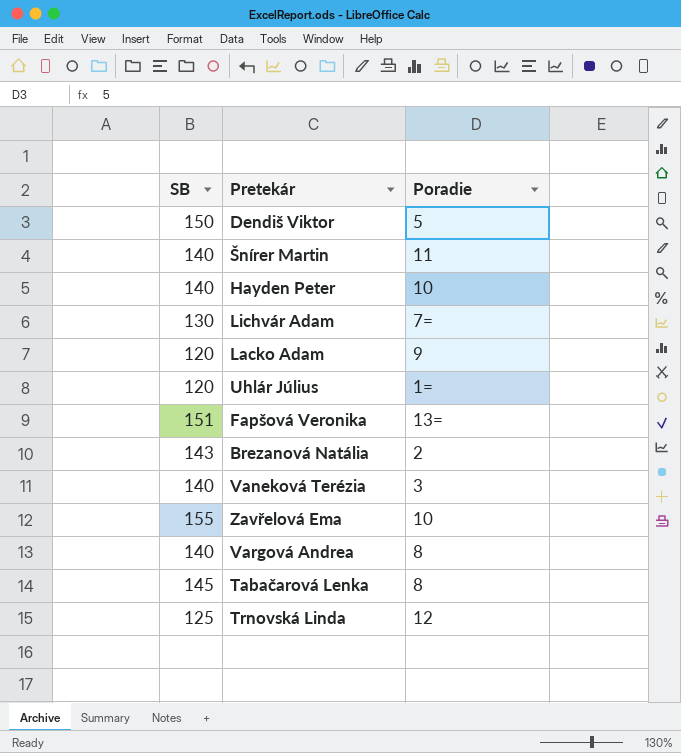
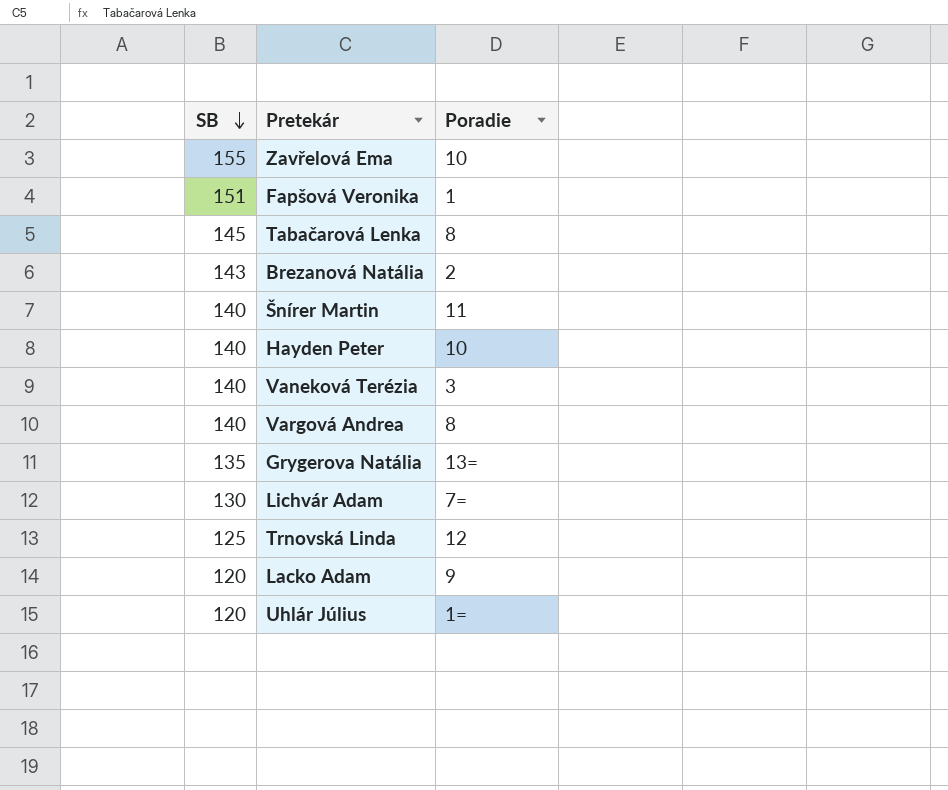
row order: none -> SB descending
row Dendiš Viktor: 150 | 5 -> none
Fapšová Veronika | Poradie: 13= -> 1
row Grygerova Natália: none -> 135 | 13=

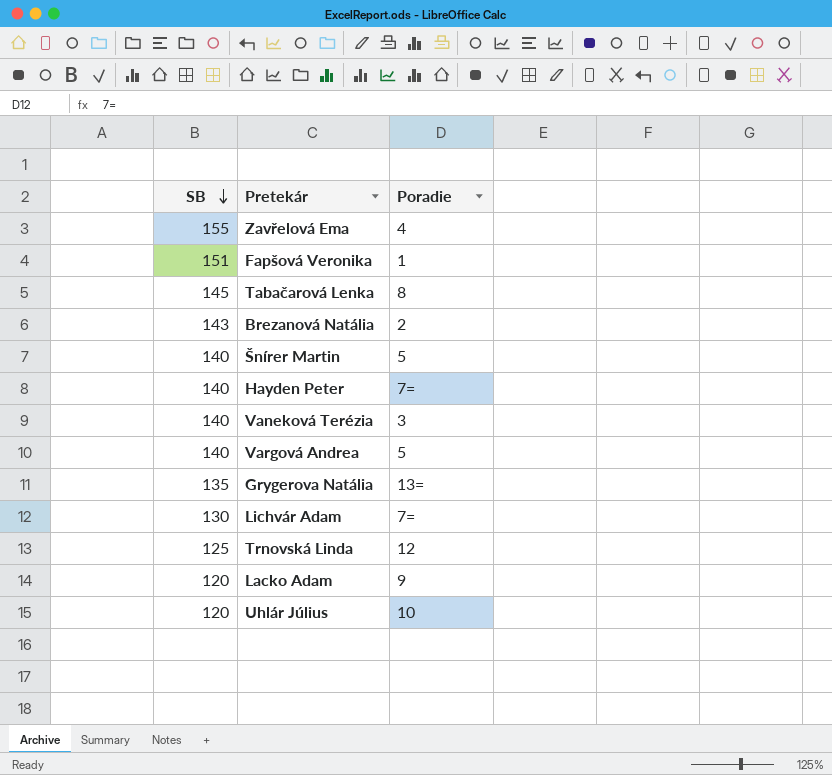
Zavřelová Ema | Poradie: 10 -> 4
Šnírer Martin | Poradie: 11 -> 5
Hayden Peter | Poradie: 10 -> 7=
Vargová Andrea | Poradie: 8 -> 5
Uhlár Július | Poradie: 1= -> 10

